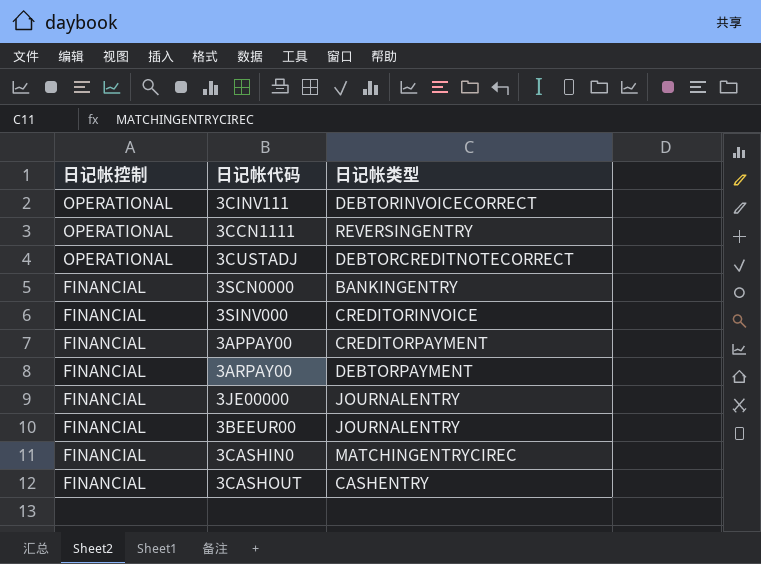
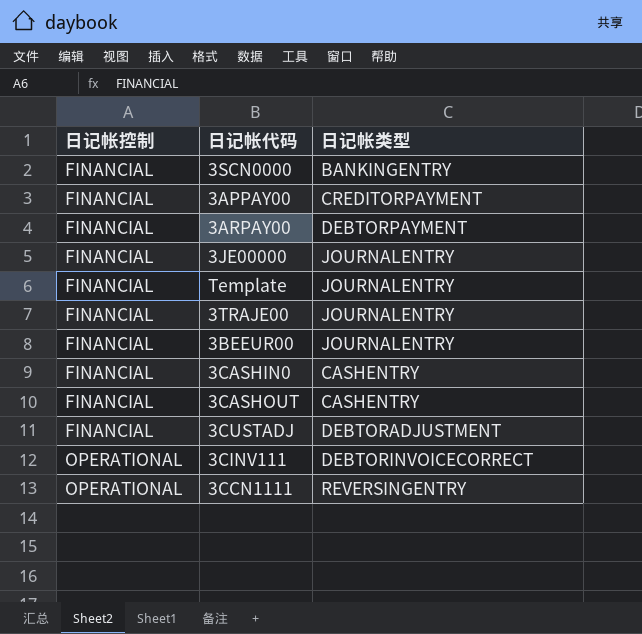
row order: 日记帐控制 descending -> 日记帐控制 ascending
row 3SINV000: FINANCIAL | CREDITORINVOICE -> none
row Template: none -> FINANCIAL | JOURNALENTRY
row 3TRAJE00: none -> FINANCIAL | JOURNALENTRY
3CASHIN0 | 日记帐类型: MATCHINGENTRYCIREC -> CASHENTRY
3CUSTADJ | 日记帐控制: OPERATIONAL -> FINANCIAL
3CUSTADJ | 日记帐类型: DEBTORCREDITNOTECORRECT -> DEBTORADJUSTMENT

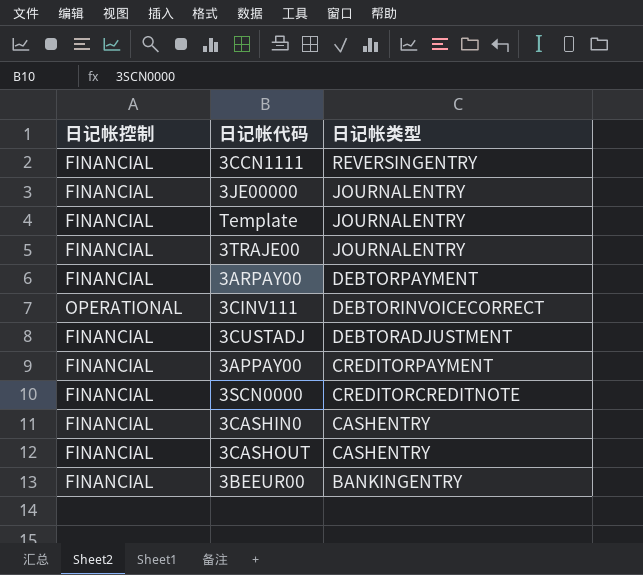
row order: 日记帐控制 ascending -> 日记帐类型 descending
3CCN1111 | 日记帐控制: OPERATIONAL -> FINANCIAL
3SCN0000 | 日记帐类型: BANKINGENTRY -> CREDITORCREDITNOTE
3BEEUR00 | 日记帐类型: JOURNALENTRY -> BANKINGENTRY

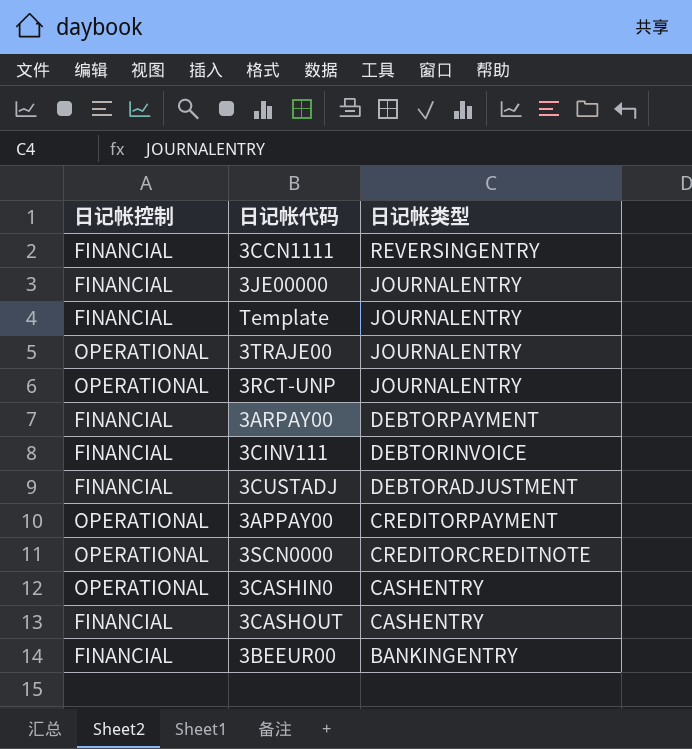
3TRAJE00 | 日记帐控制: FINANCIAL -> OPERATIONAL
row 3RCT-UNP: none -> OPERATIONAL | JOURNALENTRY
3CINV111 | 日记帐控制: OPERATIONAL -> FINANCIAL
3CINV111 | 日记帐类型: DEBTORINVOICECORRECT -> DEBTORINVOICE
3APPAY00 | 日记帐控制: FINANCIAL -> OPERATIONAL
3SCN0000 | 日记帐控制: FINANCIAL -> OPERATIONAL
3CASHIN0 | 日记帐控制: FINANCIAL -> OPERATIONAL

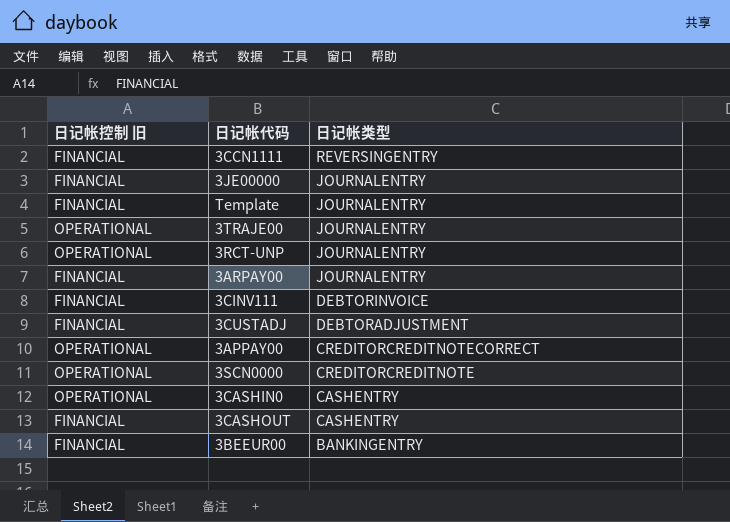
column name: 日记帐控制 -> 日记帐控制 旧
3ARPAY00 | 日记帐类型: DEBTORPAYMENT -> JOURNALENTRY
3APPAY00 | 日记帐类型: CREDITORPAYMENT -> CREDITORCREDITNOTECORRECT

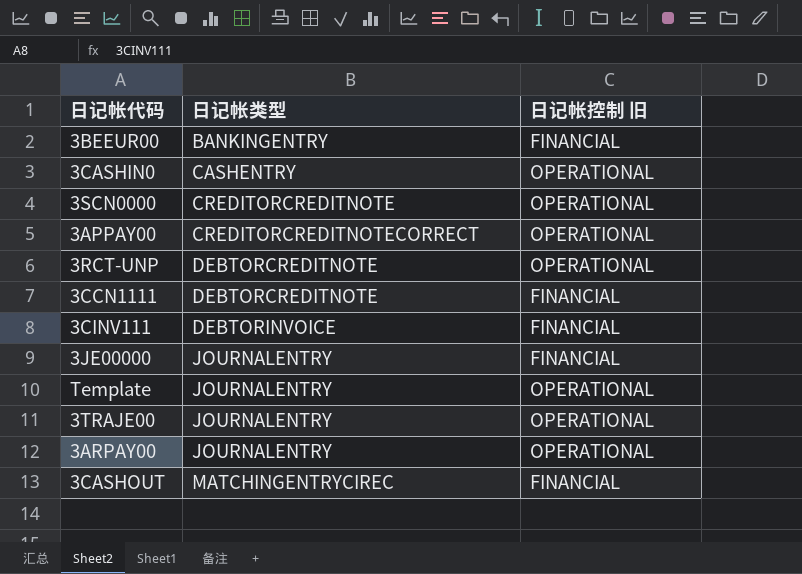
row order: 日记帐类型 descending -> 日记帐类型 ascending
column 日记帐控制 旧 | position: 1 -> 3
row 3CUSTADJ: FINANCIAL | DEBTORADJUSTMENT -> none
3RCT-UNP | 日记帐类型: JOURNALENTRY -> DEBTORCREDITNOTE
3CCN1111 | 日记帐类型: REVERSINGENTRY -> DEBTORCREDITNOTE
Template | 日记帐控制 旧: FINANCIAL -> OPERATIONAL
3ARPAY00 | 日记帐控制 旧: FINANCIAL -> OPERATIONAL
3CASHOUT | 日记帐类型: CASHENTRY -> MATCHINGENTRYCIREC

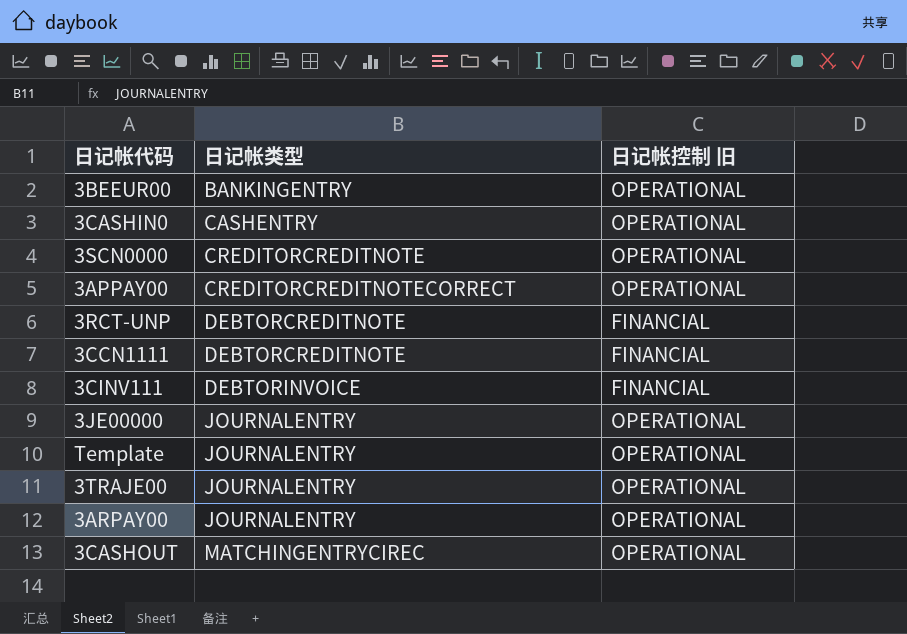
3BEEUR00 | 日记帐控制 旧: FINANCIAL -> OPERATIONAL
3RCT-UNP | 日记帐控制 旧: OPERATIONAL -> FINANCIAL
3JE00000 | 日记帐控制 旧: FINANCIAL -> OPERATIONAL
3CASHOUT | 日记帐控制 旧: FINANCIAL -> OPERATIONAL

